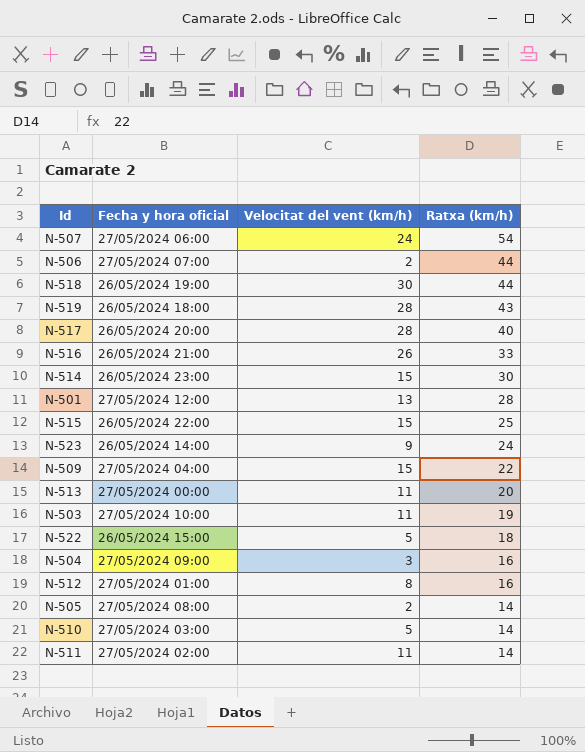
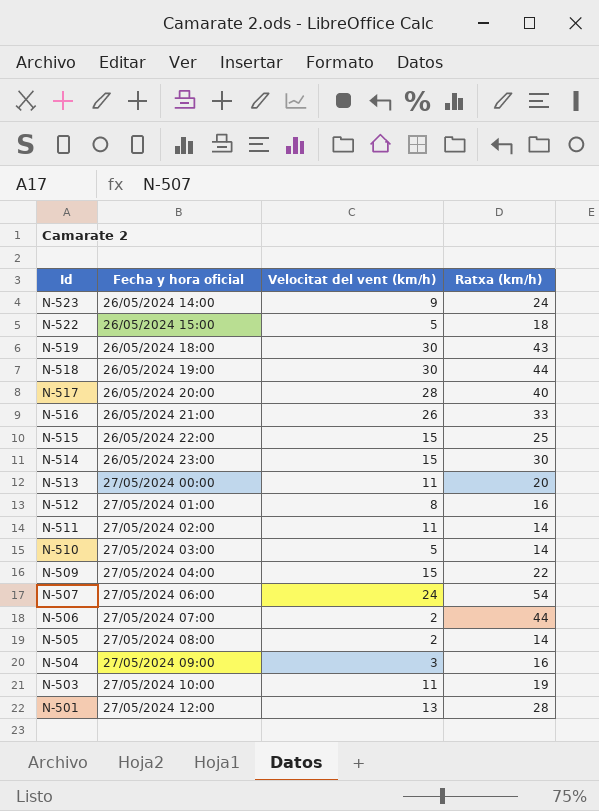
row order: Ratxa (km/h) descending -> Id descending
N-519 | Velocitat del vent (km/h): 28 -> 30

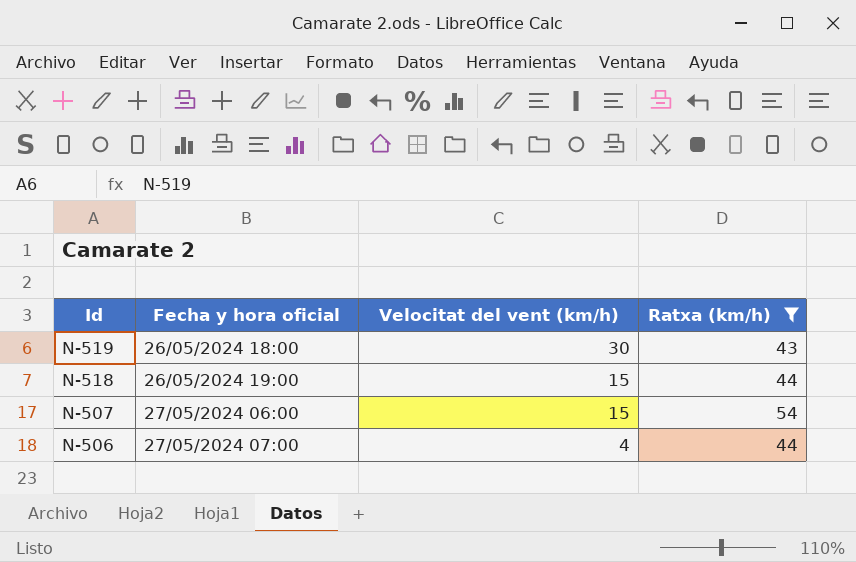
filter: none -> Ratxa (km/h) >= 43
N-518 | Velocitat del vent (km/h): 30 -> 15
N-507 | Velocitat del vent (km/h): 24 -> 15
N-506 | Velocitat del vent (km/h): 2 -> 4

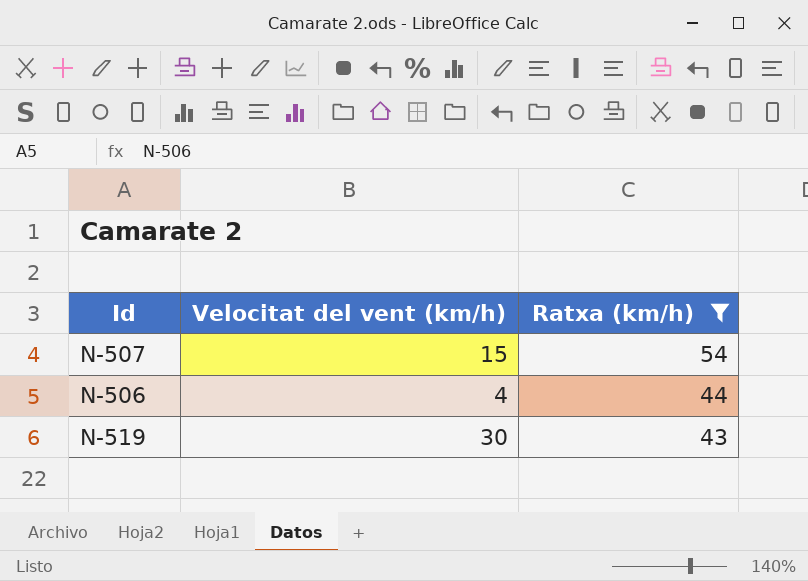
row order: Id descending -> Ratxa (km/h) descending
column Fecha y hora oficial | position: 2 -> none
row N-518: 26/05/2024 19:00 | 15 | 44 -> none

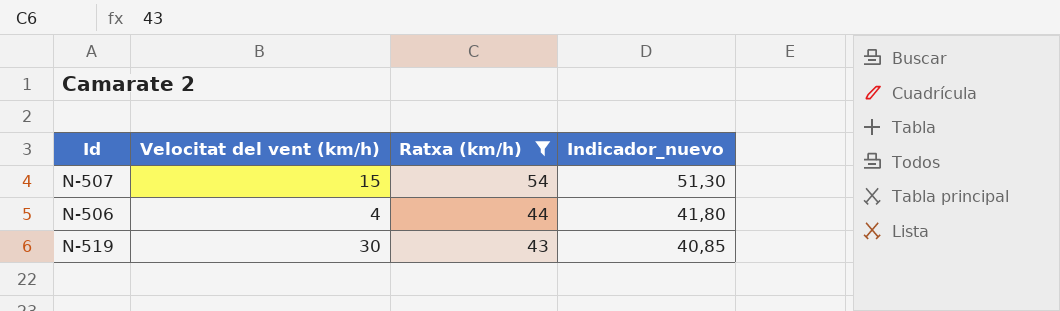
column Indicador_nuevo | formula: none -> [Ratxa (km/h)] * 0,95

